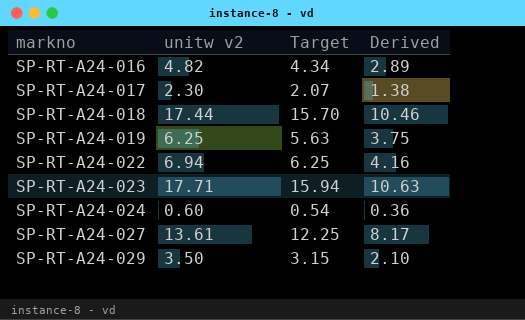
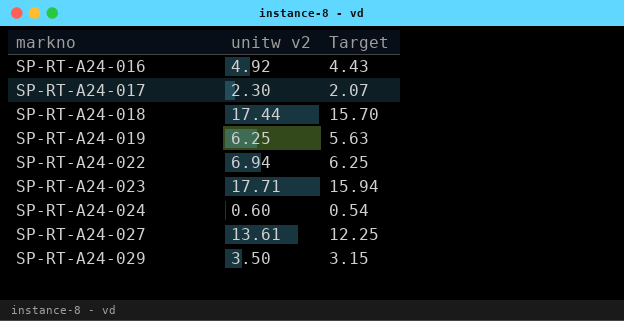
column Derived | formula: [unitw v2] * 0.6 -> none
SP-RT-A24-016 | unitw v2: 4.82 -> 4.92
SP-RT-A24-016 | Target: 4.34 -> 4.43

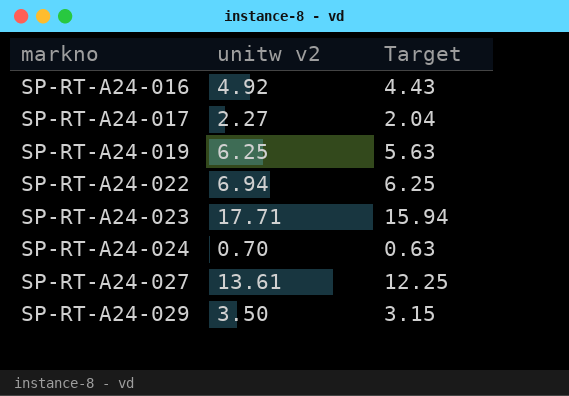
row SP-RT-A24-018: 17.44 | 15.70 -> none
SP-RT-A24-017 | unitw v2: 2.30 -> 2.27
SP-RT-A24-017 | Target: 2.07 -> 2.04
SP-RT-A24-024 | unitw v2: 0.60 -> 0.70
SP-RT-A24-024 | Target: 0.54 -> 0.63

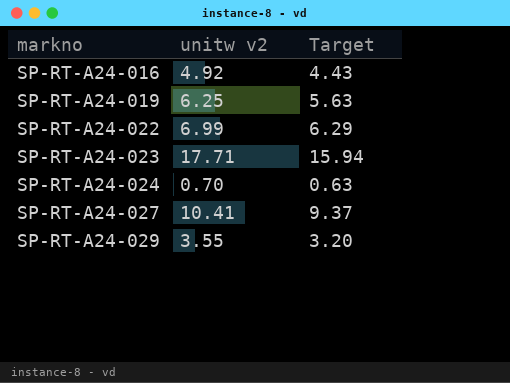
row SP-RT-A24-017: 2.27 | 2.04 -> none
SP-RT-A24-022 | unitw v2: 6.94 -> 6.99
SP-RT-A24-022 | Target: 6.25 -> 6.29
SP-RT-A24-027 | unitw v2: 13.61 -> 10.41
SP-RT-A24-027 | Target: 12.25 -> 9.37
SP-RT-A24-029 | unitw v2: 3.50 -> 3.55
SP-RT-A24-029 | Target: 3.15 -> 3.20

